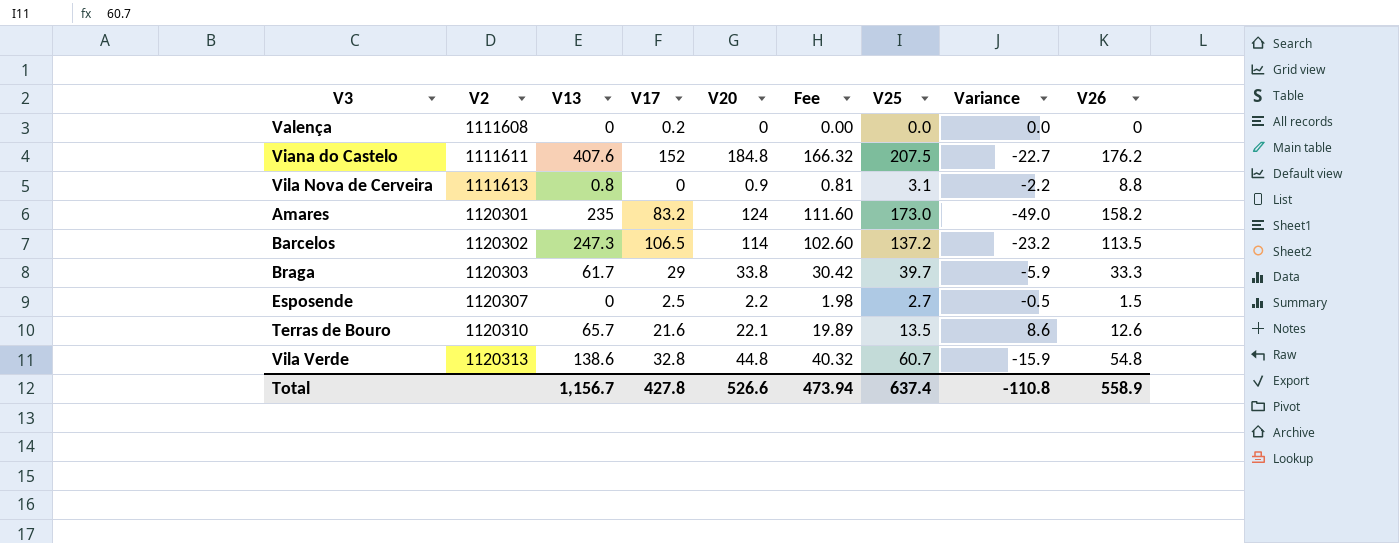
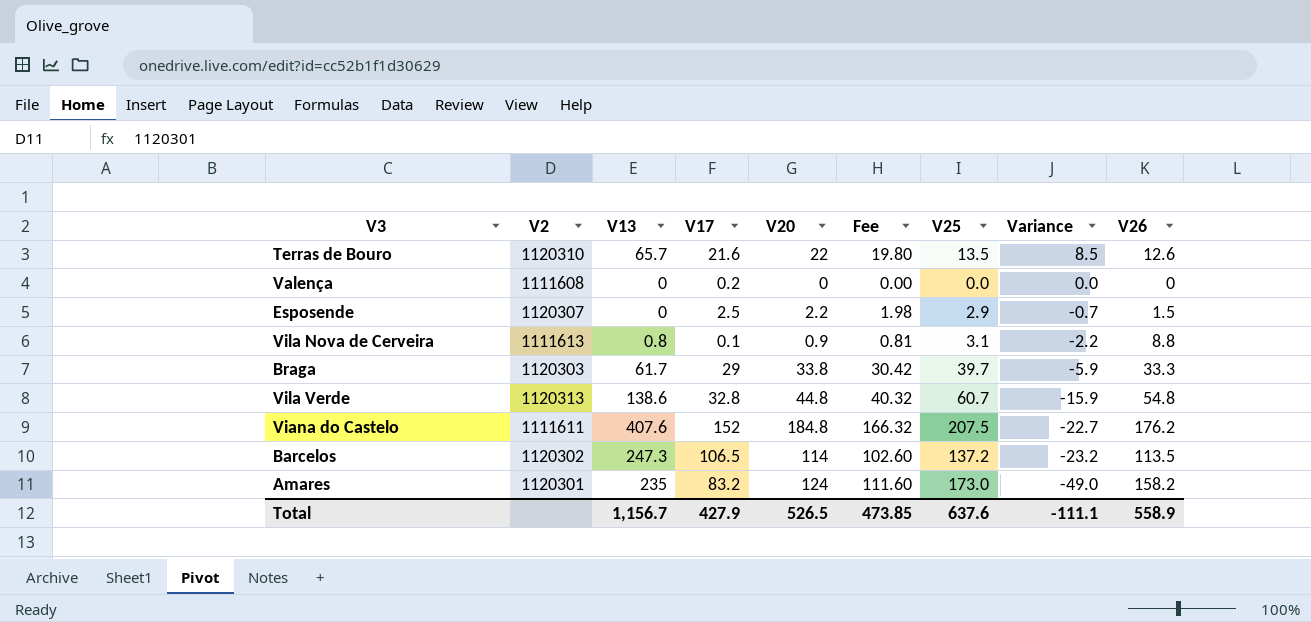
row order: V2 ascending -> Variance descending
Terras de Bouro | V20: 22.1 -> 22
Terras de Bouro | Fee: 19.89 -> 19.80
Terras de Bouro | Variance: 8.6 -> 8.5
Esposende | V25: 2.7 -> 2.9
Esposende | Variance: -0.5 -> -0.7
Vila Nova de Cerveira | V17: 0 -> 0.1
Total | V17: 427.8 -> 427.9
Total | V20: 526.6 -> 526.5
Total | Fee: 473.94 -> 473.85
Total | V25: 637.4 -> 637.6
Total | Variance: -110.8 -> -111.1

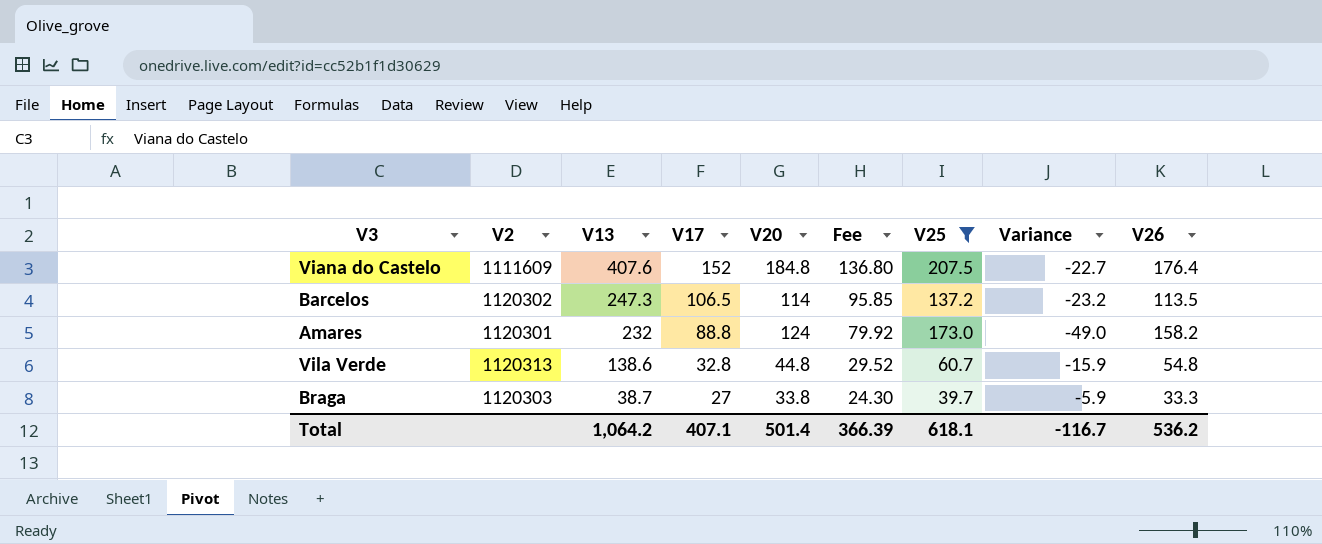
filter: none -> V25 >= 39.7
row order: Variance descending -> V13 descending
column Fee | formula: [V20] * 0.9 -> [V17] * 0.9
Viana do Castelo | V2: 1111611 -> 1111609
Viana do Castelo | V26: 176.2 -> 176.4
Amares | V13: 235 -> 232
Amares | V17: 83.2 -> 88.8
Braga | V13: 61.7 -> 38.7
Braga | V17: 29 -> 27
Total | V13: 1,156.7 -> 1,064.2
Total | V17: 427.9 -> 407.1
Total | V20: 526.5 -> 501.4
Total | Fee: 473.85 -> 366.39
Total | V25: 637.6 -> 618.1
Total | Variance: -111.1 -> -116.7
Total | V26: 558.9 -> 536.2

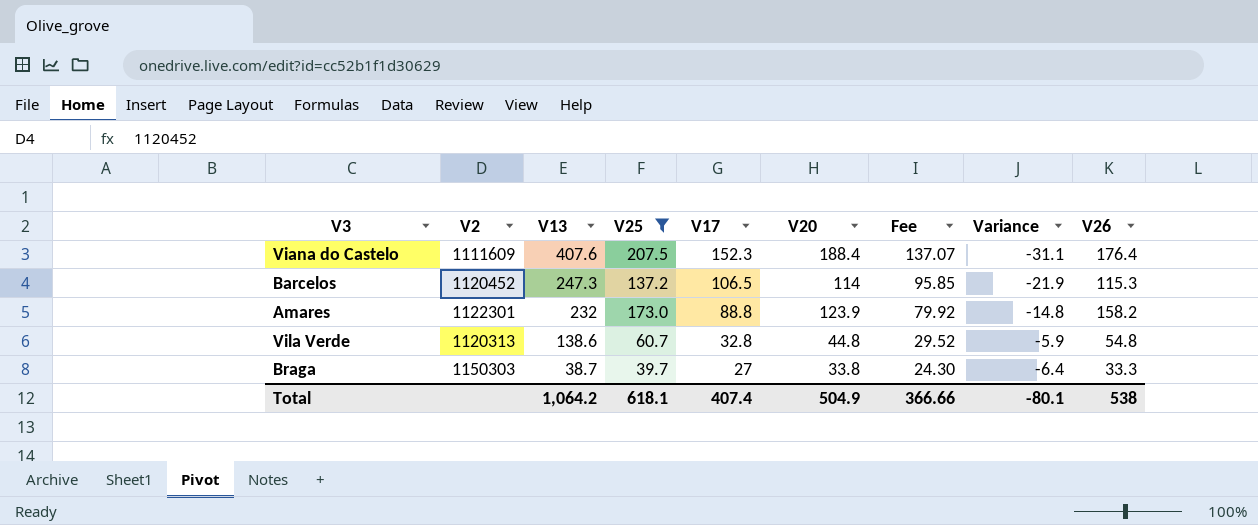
column V25 | position: 7 -> 4
column Variance | formula: [V20] - [V25] -> [V26] - [V25]
Viana do Castelo | V17: 152 -> 152.3
Viana do Castelo | V20: 184.8 -> 188.4
Viana do Castelo | Fee: 136.80 -> 137.07
Barcelos | V2: 1120302 -> 1120452
Barcelos | V26: 113.5 -> 115.3
Amares | V2: 1120301 -> 1122301
Amares | V20: 124 -> 123.9
Braga | V2: 1120303 -> 1150303
Total | V17: 407.1 -> 407.4
Total | V20: 501.4 -> 504.9
Total | Fee: 366.39 -> 366.66
Total | Variance: -116.7 -> -80.1
Total | V26: 536.2 -> 538

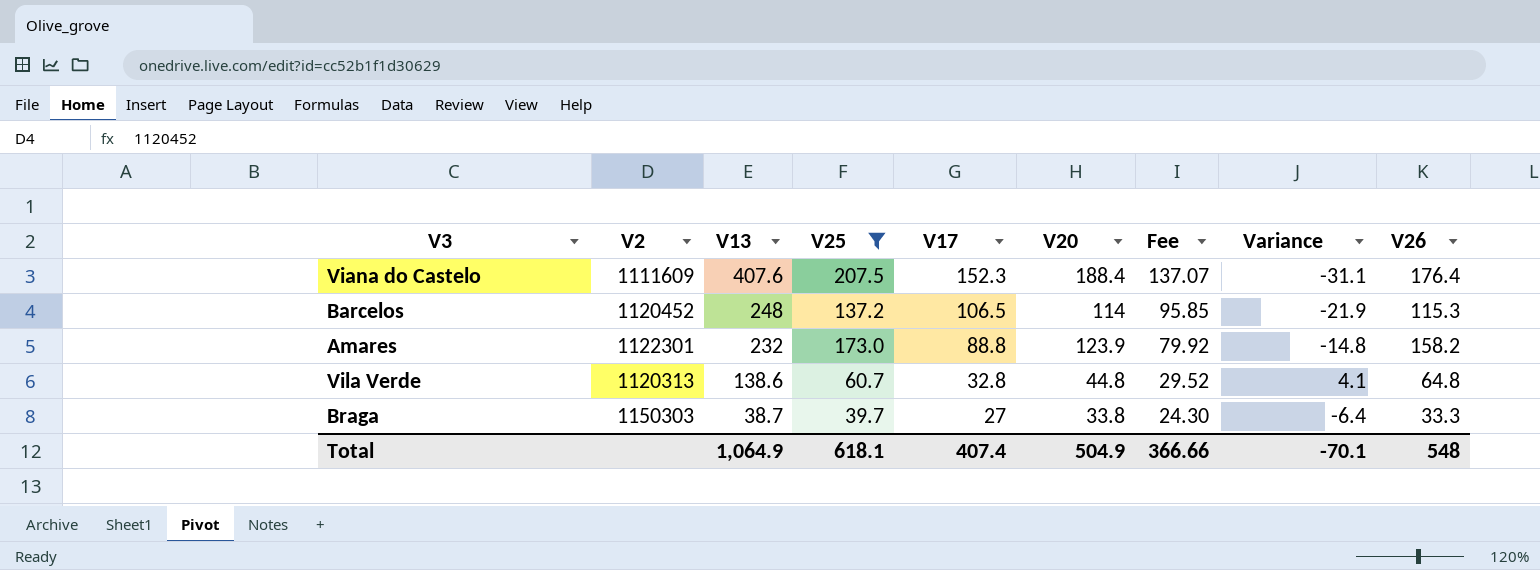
Barcelos | V13: 247.3 -> 248
Vila Verde | Variance: -5.9 -> 4.1
Vila Verde | V26: 54.8 -> 64.8
Total | V13: 1,064.2 -> 1,064.9
Total | Variance: -80.1 -> -70.1
Total | V26: 538 -> 548

